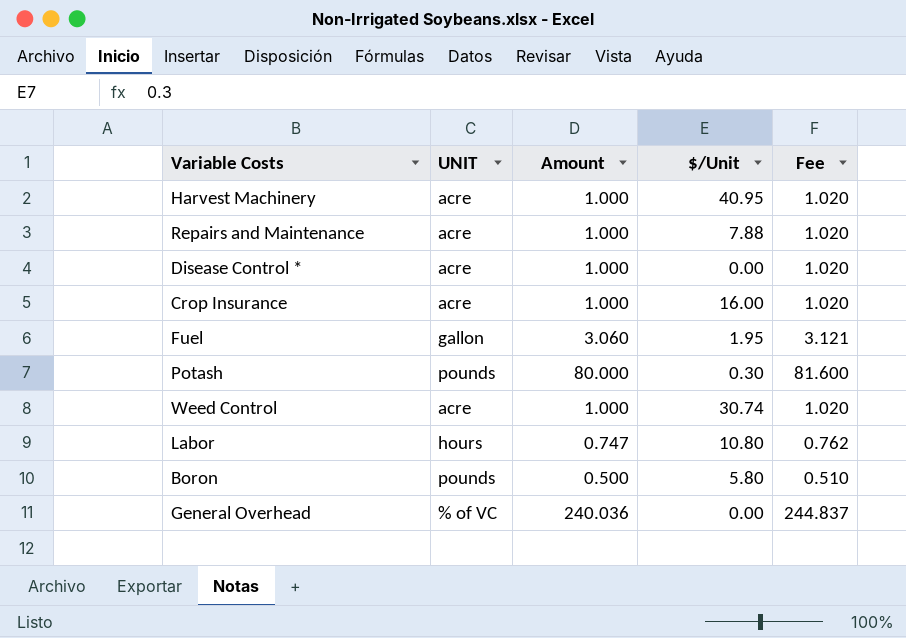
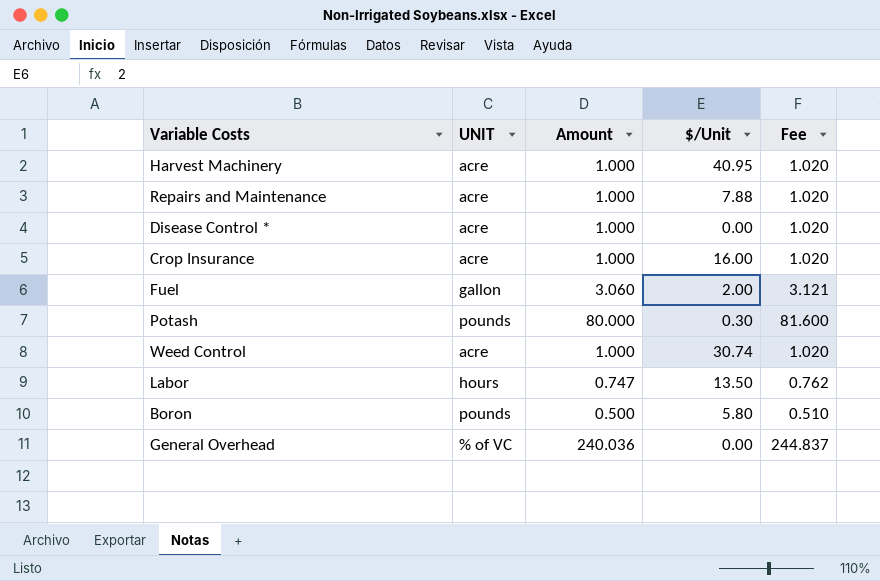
Fuel | $/Unit: 1.95 -> 2.00
Labor | $/Unit: 10.80 -> 13.50

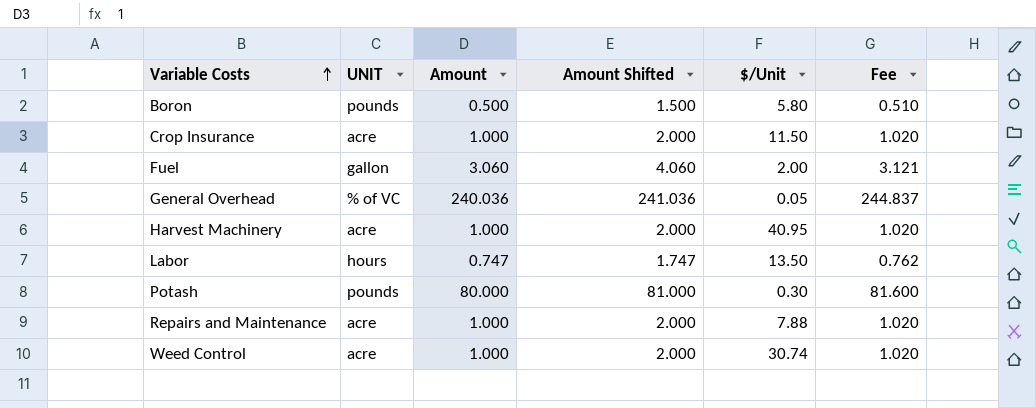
row order: none -> Variable Costs ascending
column Amount Shifted | formula: none -> [Amount] + 1
row Disease Control *: acre | 1.000 | 0.00 | 1.020 -> none
Crop Insurance | $/Unit: 16.00 -> 11.50
General Overhead | $/Unit: 0.00 -> 0.05

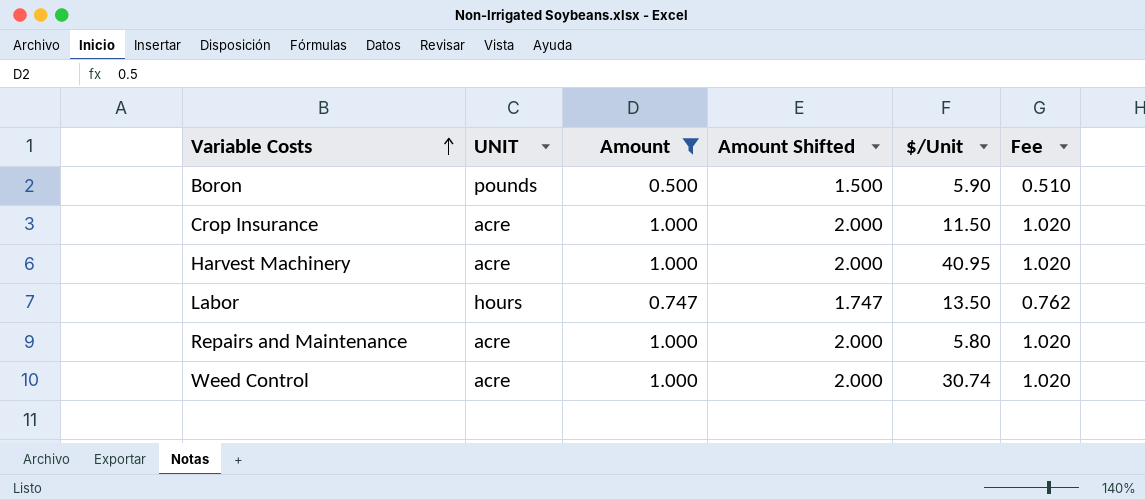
filter: none -> Amount <= 1.000
Boron | $/Unit: 5.80 -> 5.90
Repairs and Maintenance | $/Unit: 7.88 -> 5.80

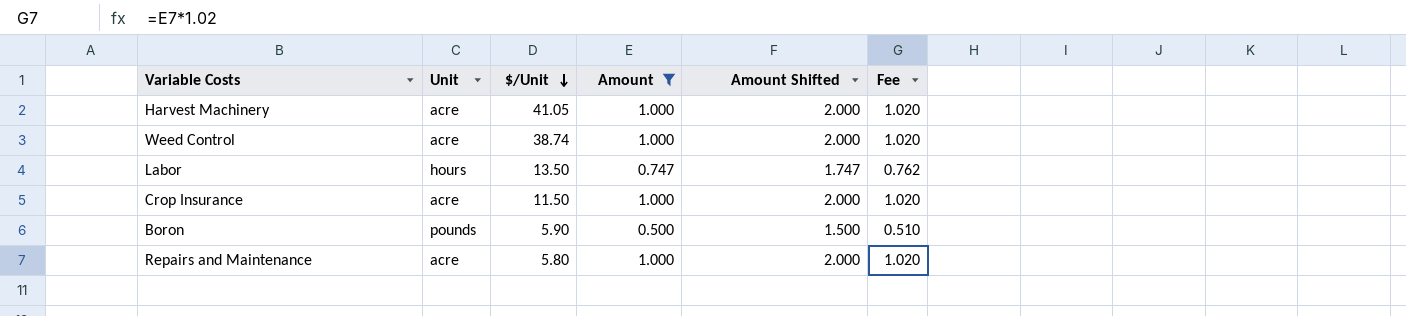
row order: Variable Costs ascending -> $/Unit descending
column name: UNIT -> Unit
column $/Unit | position: 5 -> 3
Harvest Machinery | $/Unit: 40.95 -> 41.05
Weed Control | $/Unit: 30.74 -> 38.74

